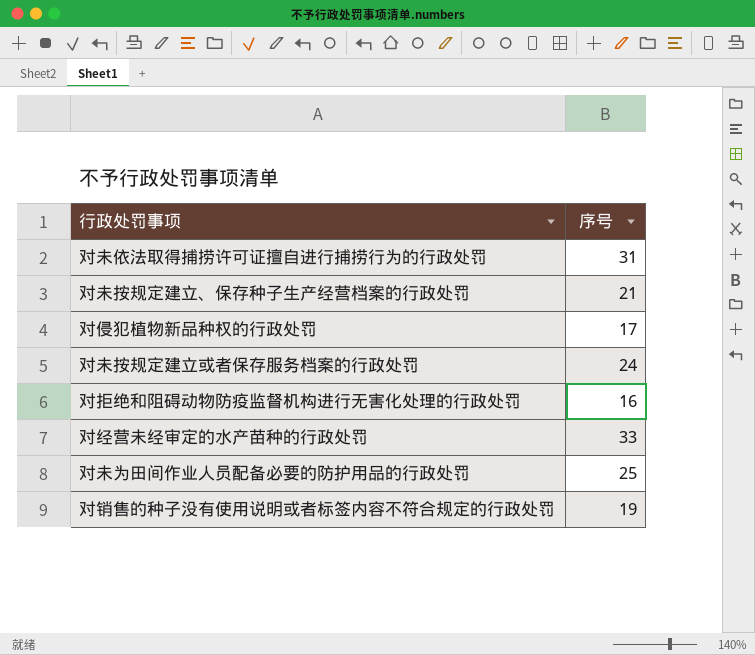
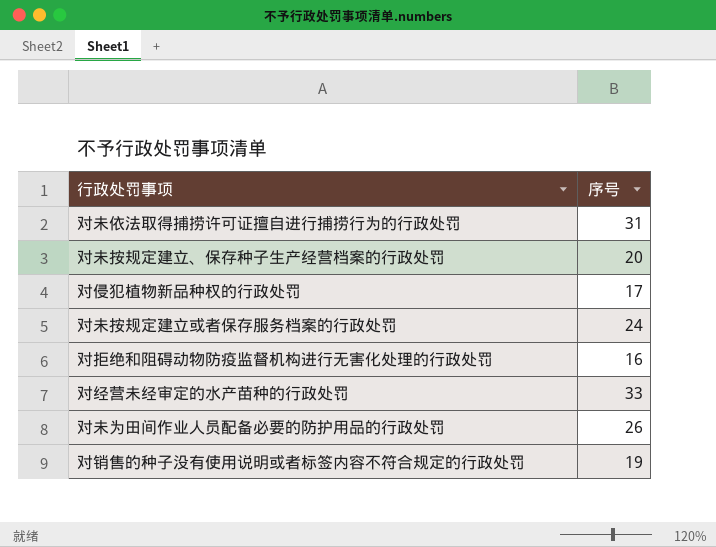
对未按规定建立、保存种子生产经营档案的行政处罚 | 序号: 21 -> 20
对未为田间作业人员配备必要的防护用品的行政处罚 | 序号: 25 -> 26

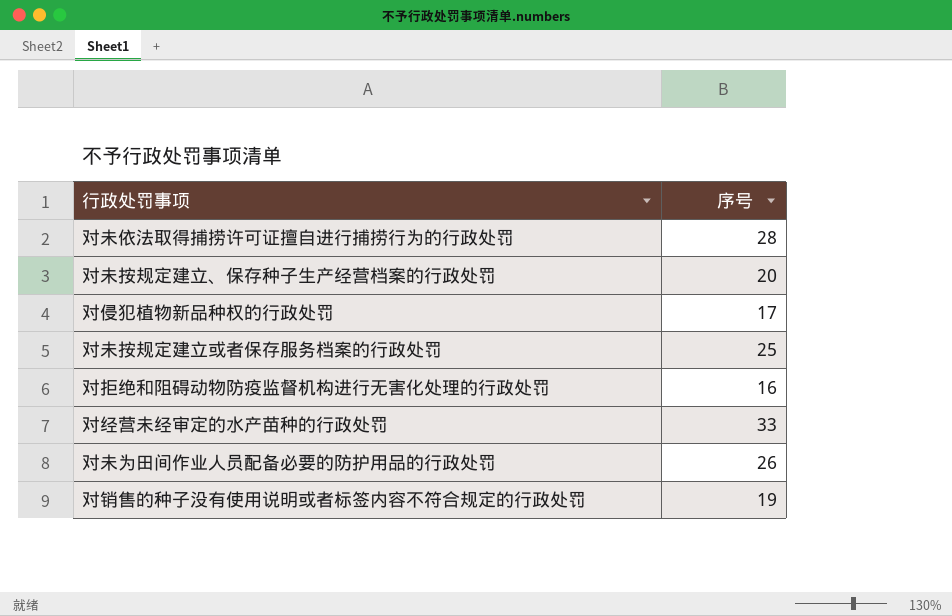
对未依法取得捕捞许可证擅自进行捕捞行为的行政处罚 | 序号: 31 -> 28
对未按规定建立或者保存服务档案的行政处罚 | 序号: 24 -> 25

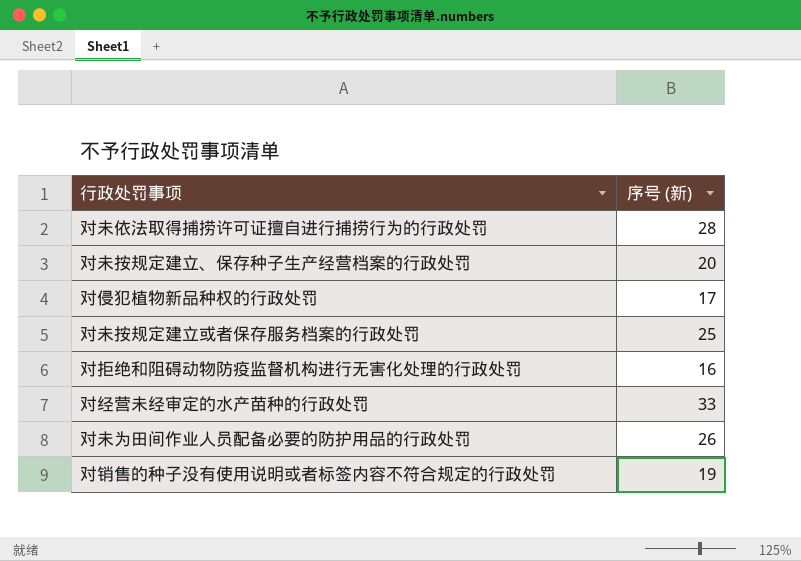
column name: 序号 -> 序号 (新)

